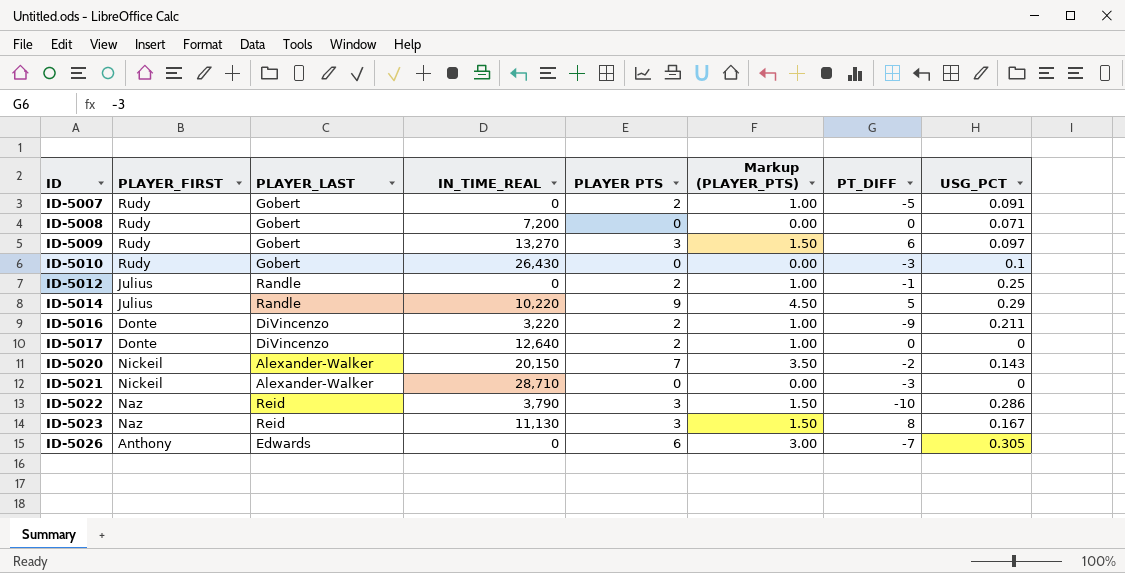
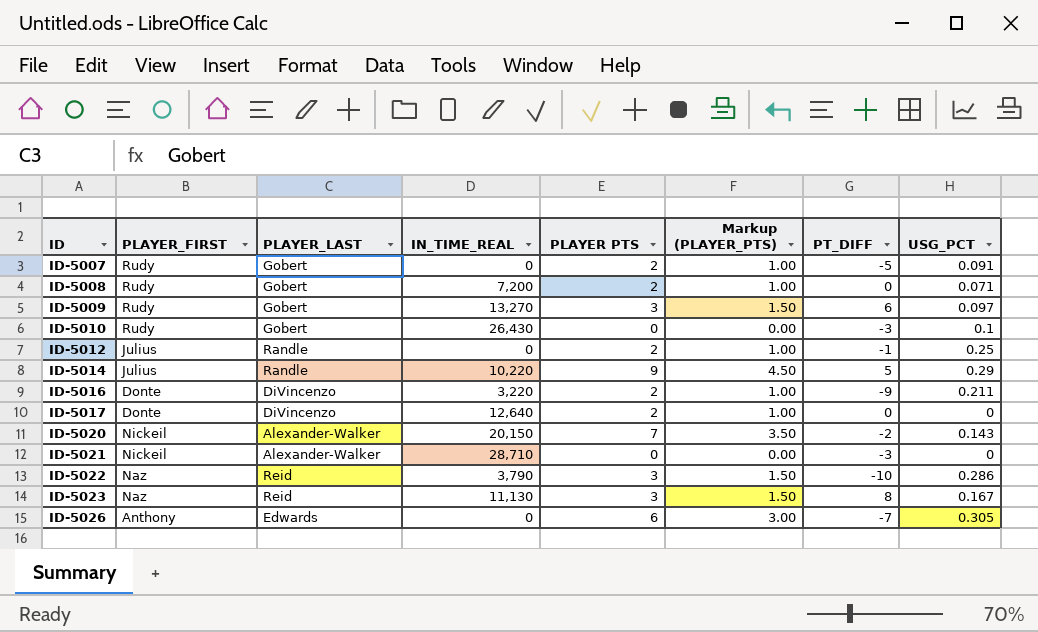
ID-5008 | PLAYER PTS: 0 -> 2
ID-5008 | Markup (PLAYER_PTS): 0.00 -> 1.00

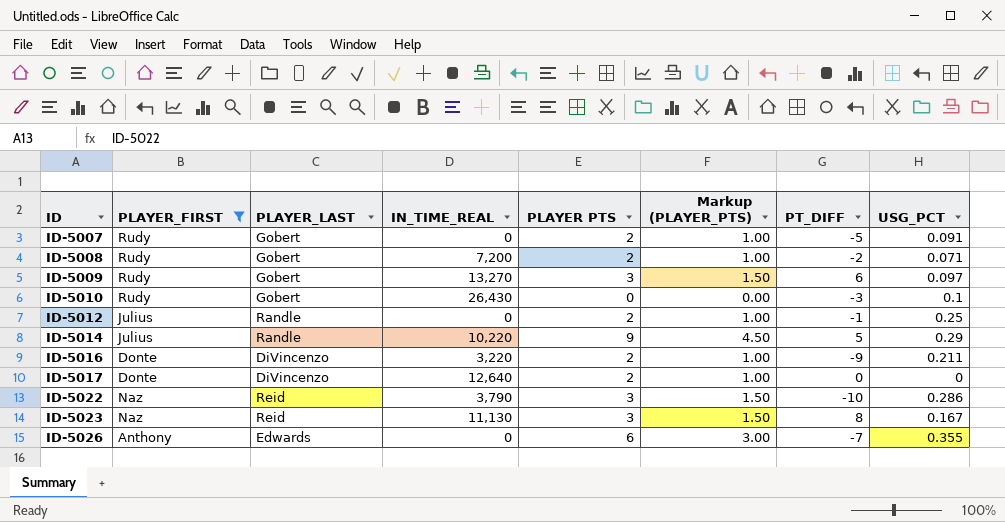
filter: none -> PLAYER_FIRST != Nickeil
ID-5008 | PT_DIFF: 0 -> -2
ID-5026 | USG_PCT: 0.305 -> 0.355

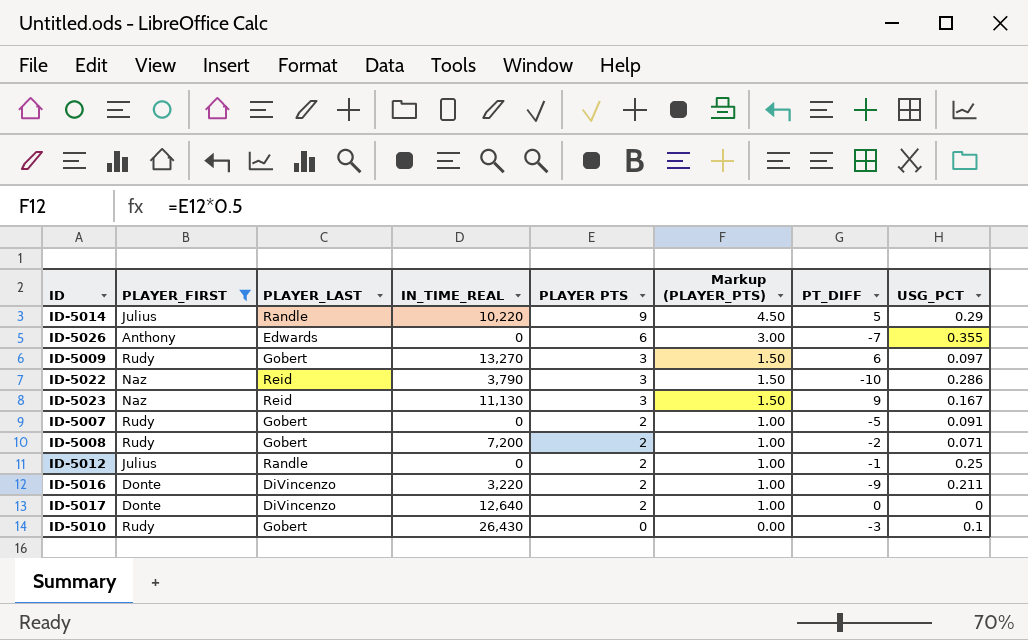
row order: ID ascending -> PLAYER PTS descending
ID-5023 | PT_DIFF: 8 -> 9

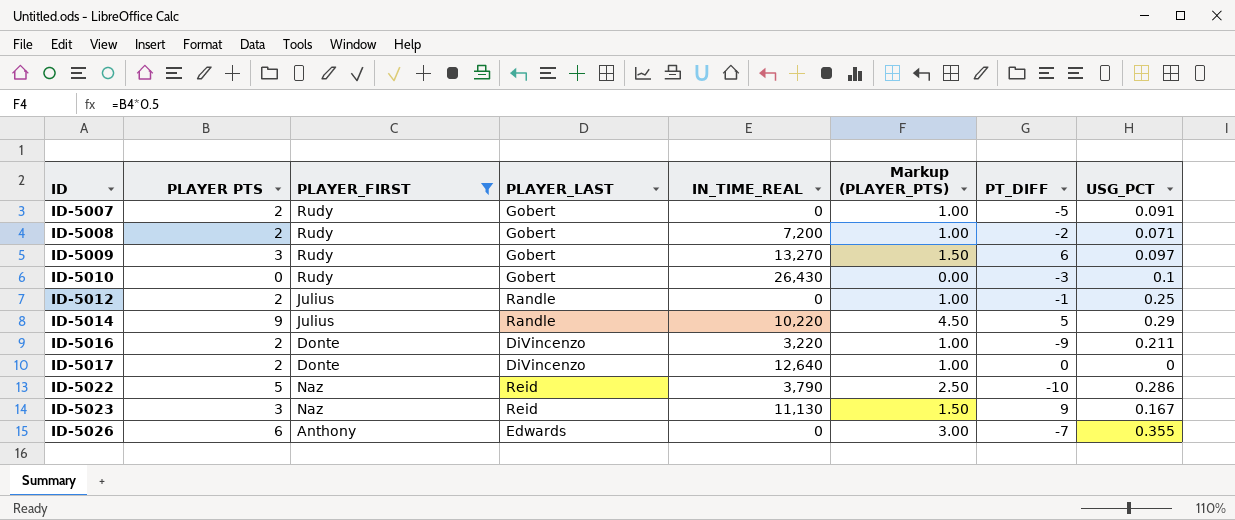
row order: PLAYER PTS descending -> ID ascending
column PLAYER PTS | position: 5 -> 2
ID-5022 | PLAYER PTS: 3 -> 5
ID-5022 | Markup (PLAYER_PTS): 1.50 -> 2.50

